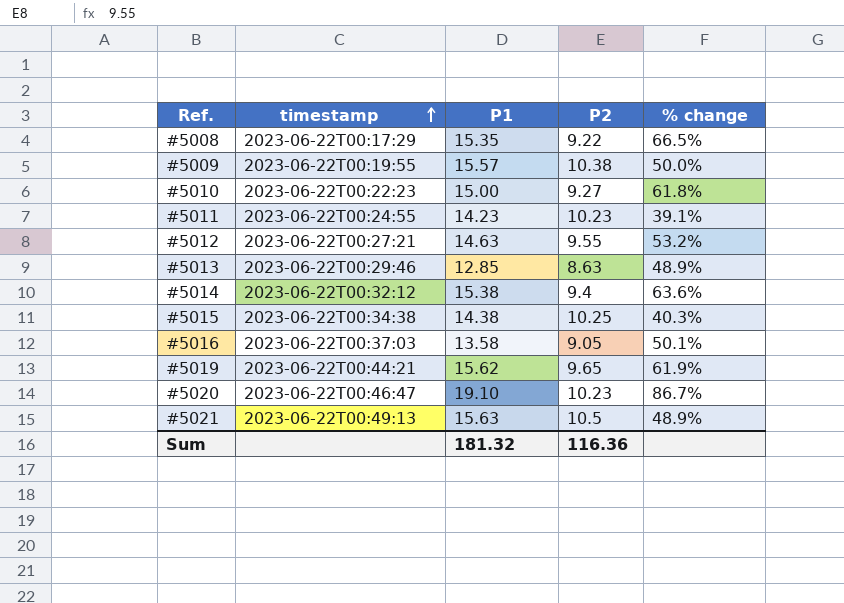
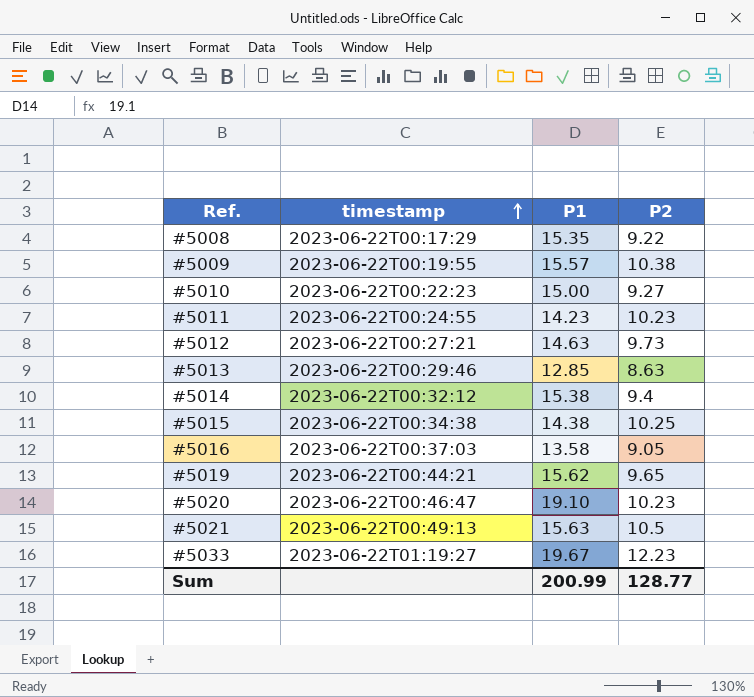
column % change | formula: ([P1] - [P2]) / [P2] -> none
#5012 | P2: 9.55 -> 9.73
row #5033: none -> 2023-06-22T01:19:27 | 19.67 | 12.23
Sum | P1: 181.32 -> 200.99
Sum | P2: 116.36 -> 128.77

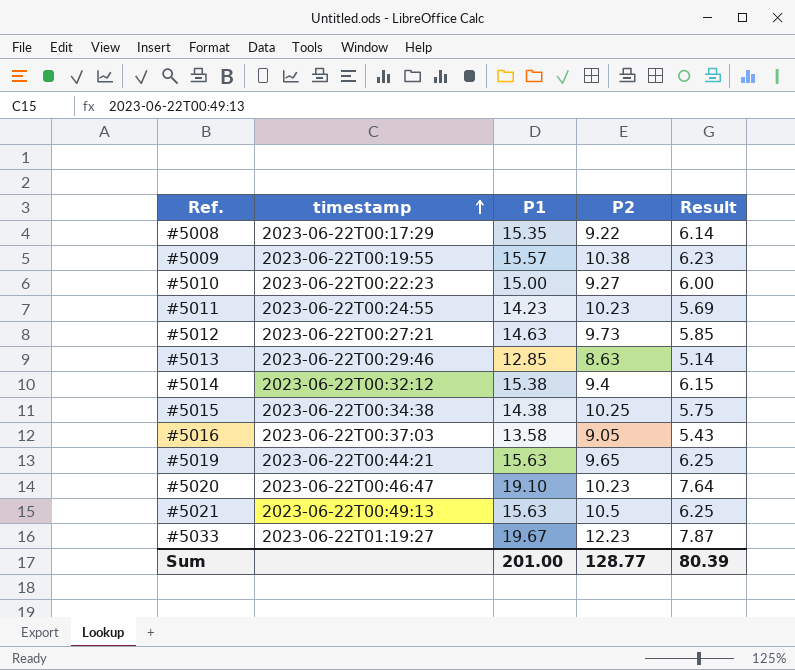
column Result | formula: none -> [P1] * 0.4
#5019 | P1: 15.62 -> 15.63
Sum | P1: 200.99 -> 201.00

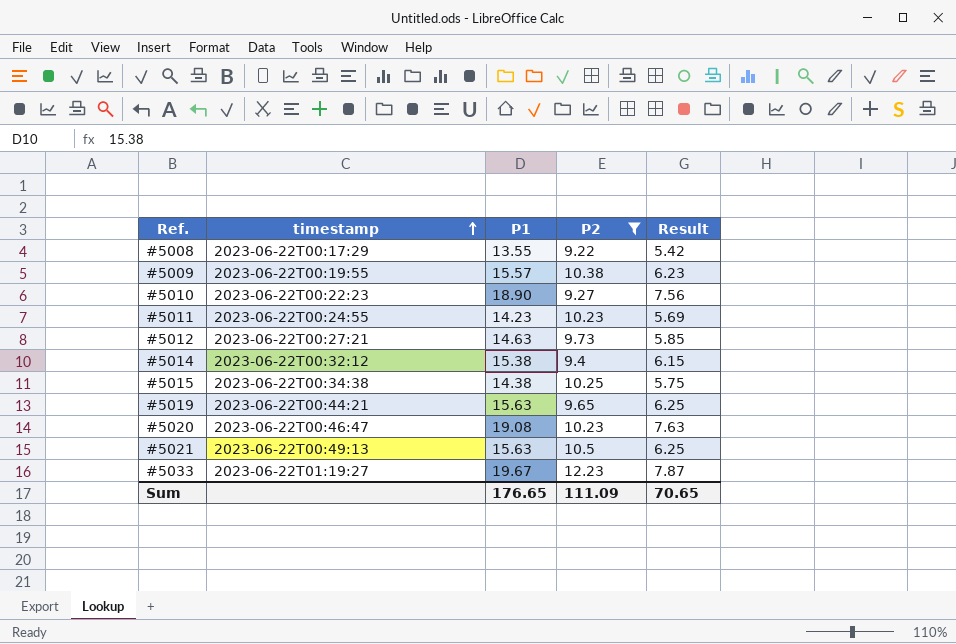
filter: none -> P2 >= 9.22
#5008 | P1: 15.35 -> 13.55
#5008 | Result: 6.14 -> 5.42
#5010 | P1: 15.00 -> 18.90
#5010 | Result: 6.00 -> 7.56
#5020 | P1: 19.10 -> 19.08
#5020 | Result: 7.64 -> 7.63
Sum | P1: 201.00 -> 176.65
Sum | P2: 128.77 -> 111.09
Sum | Result: 80.39 -> 70.65

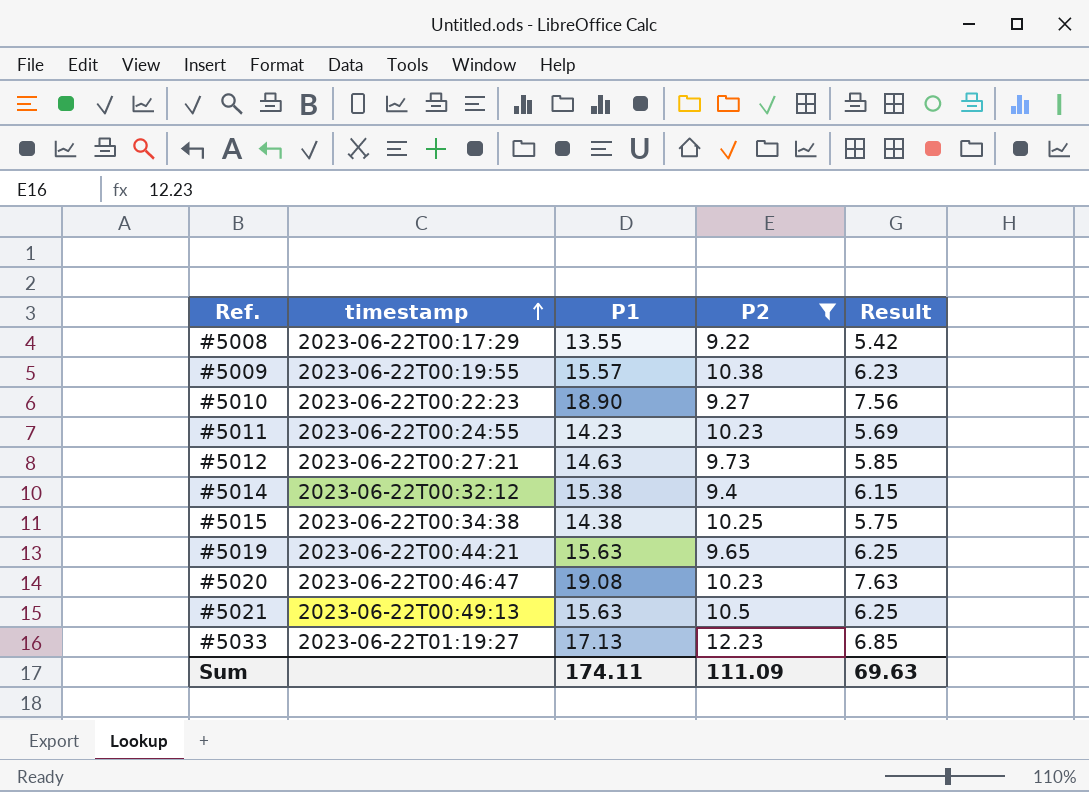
#5033 | P1: 19.67 -> 17.13
#5033 | Result: 7.87 -> 6.85
Sum | P1: 176.65 -> 174.11
Sum | Result: 70.65 -> 69.63

